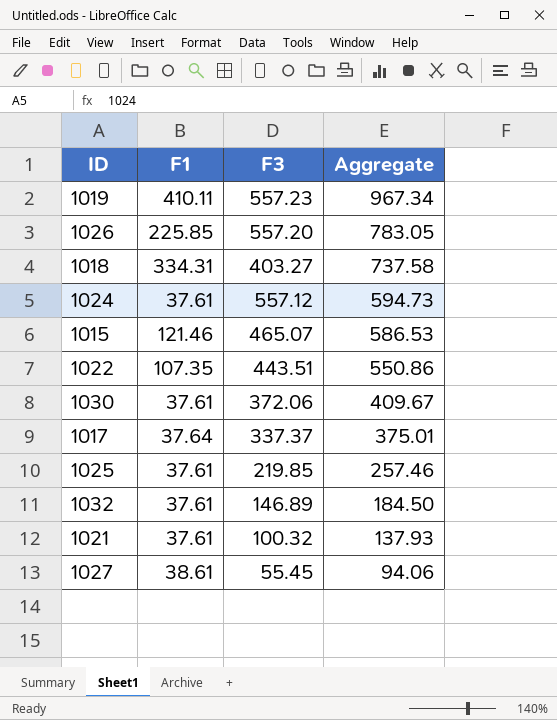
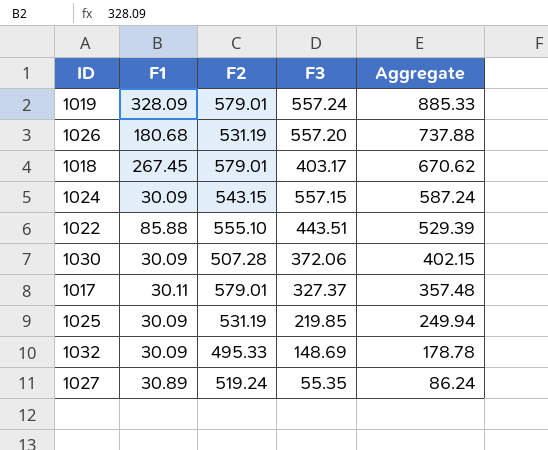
column F2 | position: none -> 3
row 1015: 121.46 | 465.07 | 586.53 -> none
row 1021: 37.61 | 100.32 | 137.93 -> none
1019 | F1: 410.11 -> 328.09
1019 | F3: 557.23 -> 557.24
1019 | Aggregate: 967.34 -> 885.33
1026 | F1: 225.85 -> 180.68
1026 | Aggregate: 783.05 -> 737.88
1018 | F1: 334.31 -> 267.45
1018 | F3: 403.27 -> 403.17
1018 | Aggregate: 737.58 -> 670.62
1024 | F1: 37.61 -> 30.09
1024 | F3: 557.12 -> 557.15
1024 | Aggregate: 594.73 -> 587.24
1022 | F1: 107.35 -> 85.88
1022 | Aggregate: 550.86 -> 529.39
1030 | F1: 37.61 -> 30.09
1030 | Aggregate: 409.67 -> 402.15
1017 | F1: 37.64 -> 30.11
1017 | F3: 337.37 -> 327.37
1017 | Aggregate: 375.01 -> 357.48
1025 | F1: 37.61 -> 30.09
1025 | Aggregate: 257.46 -> 249.94
1032 | F1: 37.61 -> 30.09
1032 | F3: 146.89 -> 148.69
1032 | Aggregate: 184.50 -> 178.78
1027 | F1: 38.61 -> 30.89
1027 | F3: 55.45 -> 55.35
1027 | Aggregate: 94.06 -> 86.24

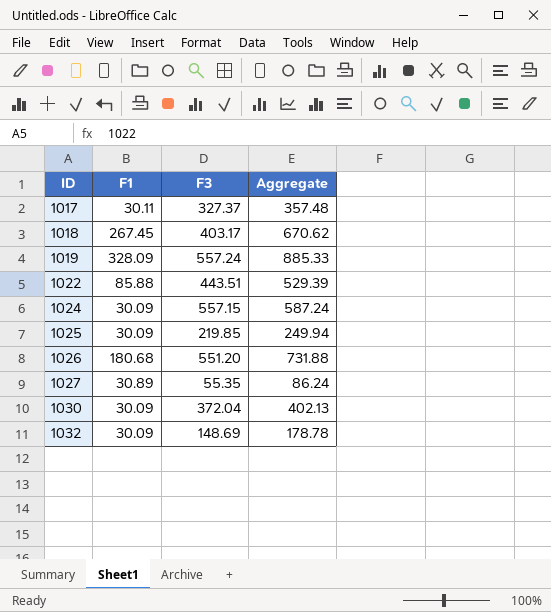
row order: Aggregate descending -> ID ascending
column F2 | position: 3 -> none
1026 | F3: 557.20 -> 551.20
1026 | Aggregate: 737.88 -> 731.88
1030 | F3: 372.06 -> 372.04
1030 | Aggregate: 402.15 -> 402.13

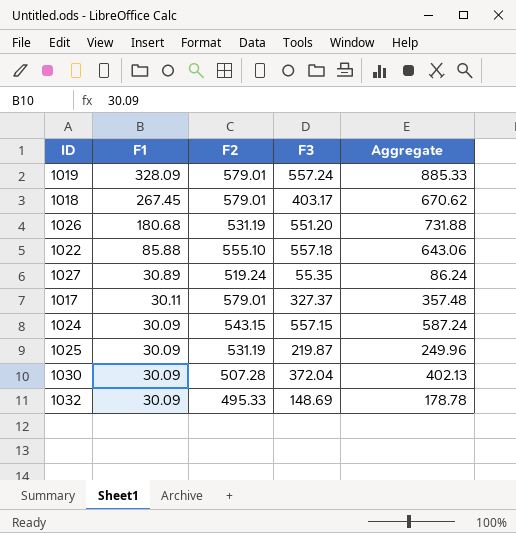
row order: ID ascending -> F1 descending
column F2 | position: none -> 3
1022 | F3: 443.51 -> 557.18
1022 | Aggregate: 529.39 -> 643.06
1025 | F3: 219.85 -> 219.87
1025 | Aggregate: 249.94 -> 249.96

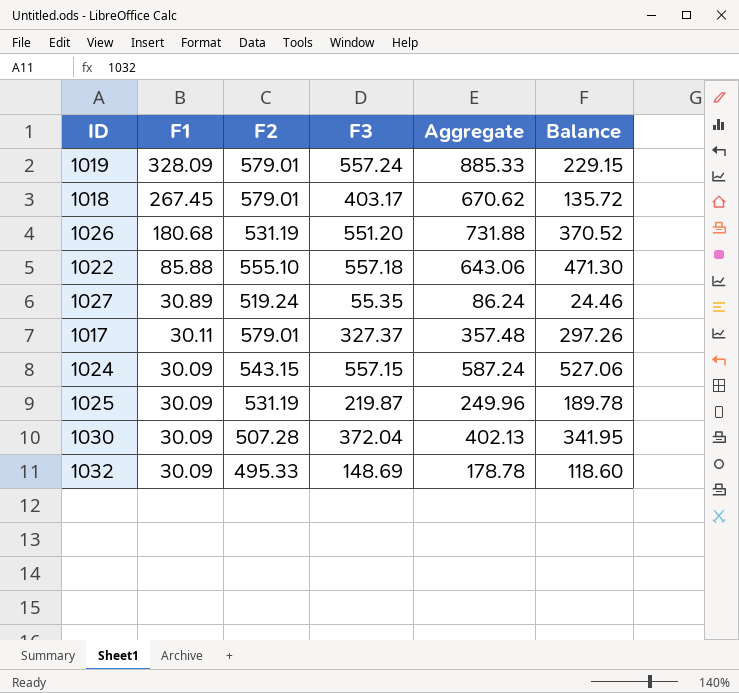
column Balance | formula: none -> [F3] - [F1]

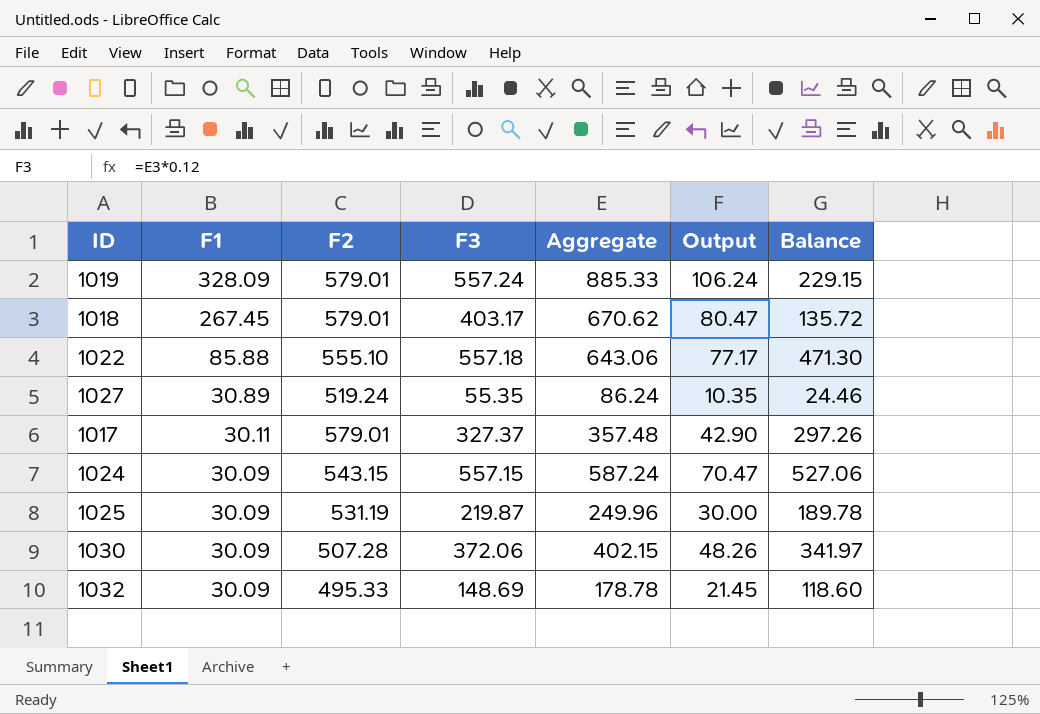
column Output | formula: none -> [Aggregate] * 0.12
row 1026: 180.68 | 531.19 | 551.20 | 731.88 | 370.52 -> none
1030 | F3: 372.04 -> 372.06
1030 | Aggregate: 402.13 -> 402.15
1030 | Balance: 341.95 -> 341.97

